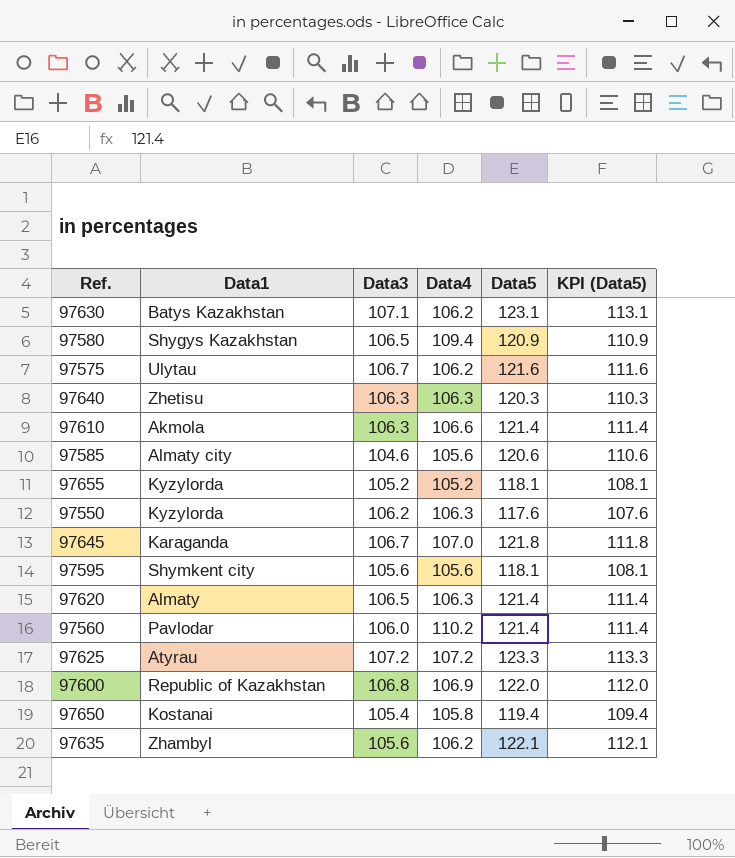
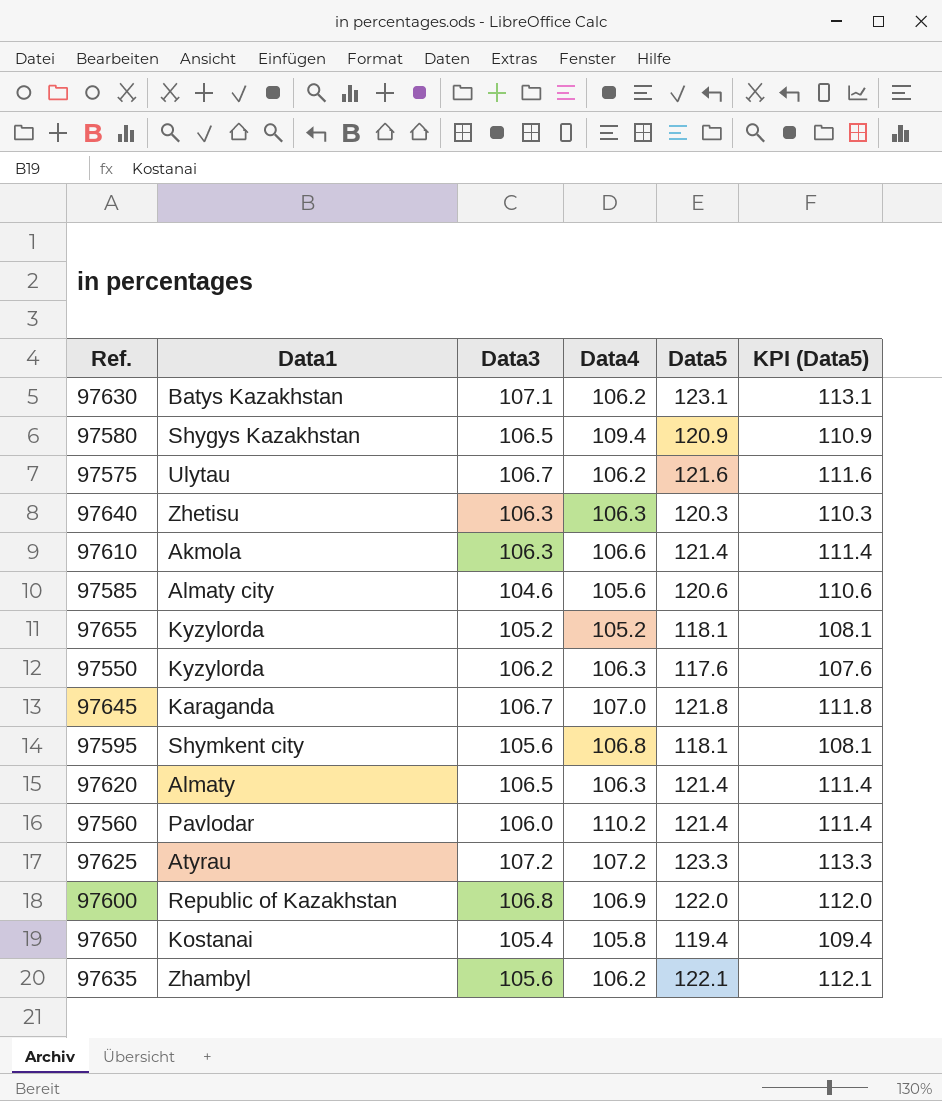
97595 | Data4: 105.6 -> 106.8

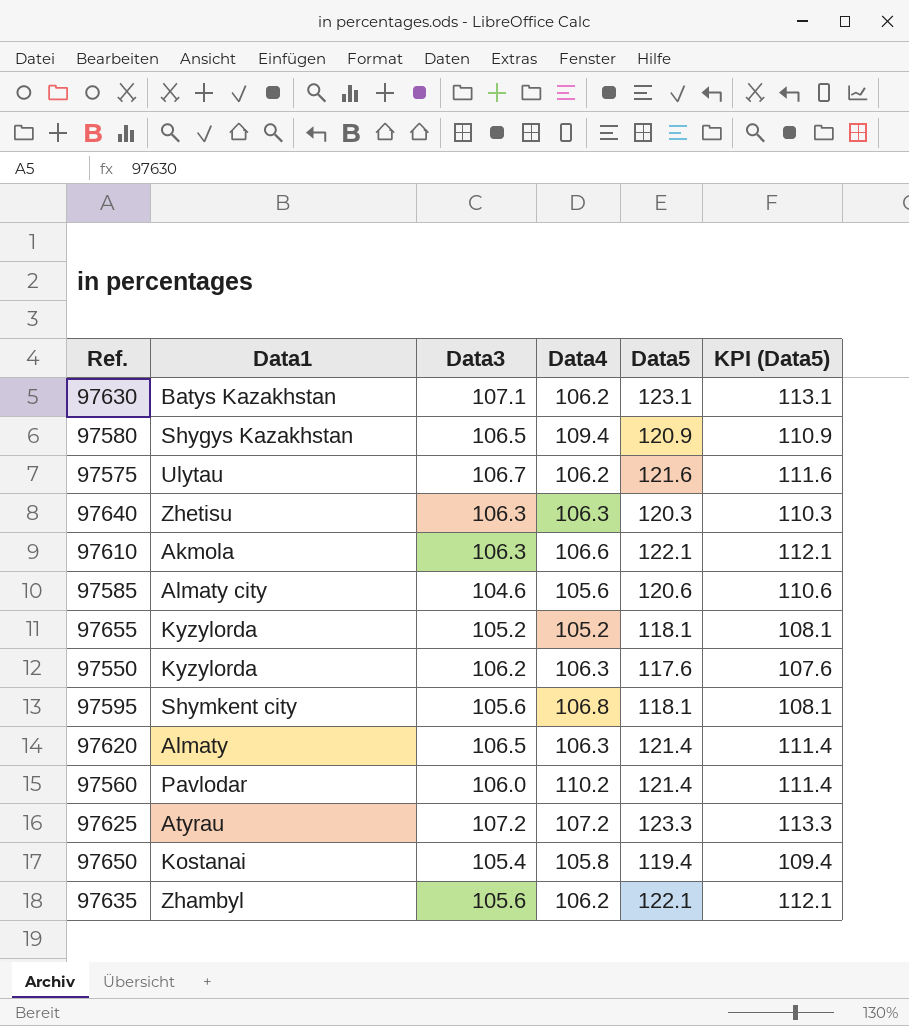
row 97645: Karaganda | 106.7 | 107.0 | 121.8 | 111.8 -> none
row 97600: Republic of Kazakhstan | 106.8 | 106.9 | 122.0 | 112.0 -> none
97610 | Data5: 121.4 -> 122.1
97610 | KPI (Data5): 111.4 -> 112.1

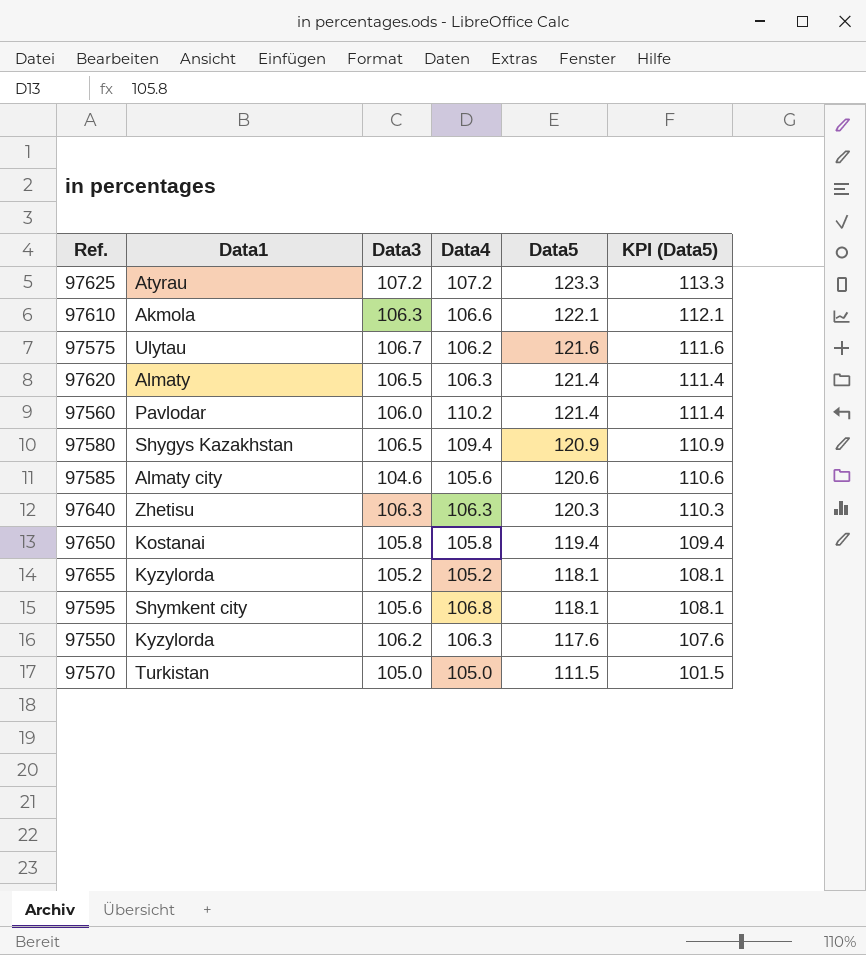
row order: none -> Data5 descending
row 97630: Batys Kazakhstan | 107.1 | 106.2 | 123.1 | 113.1 -> none
row 97635: Zhambyl | 105.6 | 106.2 | 122.1 | 112.1 -> none
97650 | Data3: 105.4 -> 105.8
row 97570: none -> Turkistan | 105.0 | 105.0 | 111.5 | 101.5

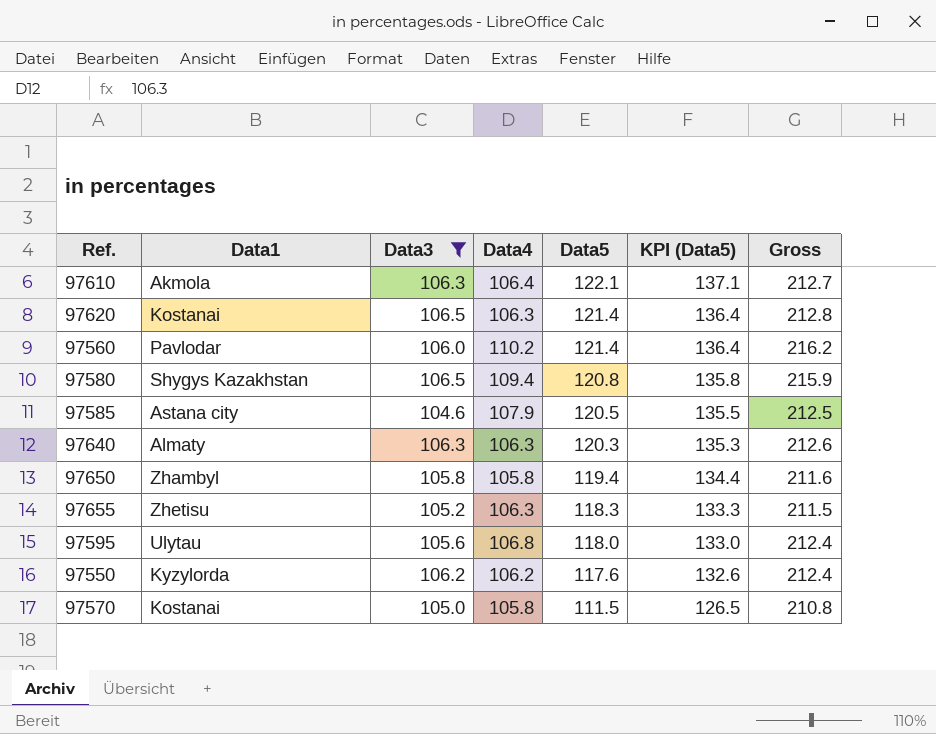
filter: none -> Data3 <= 106.5
column KPI (Data5) | formula: [Data5] - 10 -> [Data5] + 15
column Gross | formula: none -> [Data3] + [Data4]
97610 | Data4: 106.6 -> 106.4
97620 | Data1: Almaty -> Kostanai
97580 | Data5: 120.9 -> 120.8
97585 | Data1: Almaty city -> Astana city
97585 | Data4: 105.6 -> 107.9
97585 | Data5: 120.6 -> 120.5
97640 | Data1: Zhetisu -> Almaty
97650 | Data1: Kostanai -> Zhambyl
97655 | Data1: Kyzylorda -> Zhetisu
97655 | Data4: 105.2 -> 106.3
97655 | Data5: 118.1 -> 118.3
97595 | Data1: Shymkent city -> Ulytau
97595 | Data5: 118.1 -> 118.0
97550 | Data4: 106.3 -> 106.2
97570 | Data1: Turkistan -> Kostanai
97570 | Data4: 105.0 -> 105.8

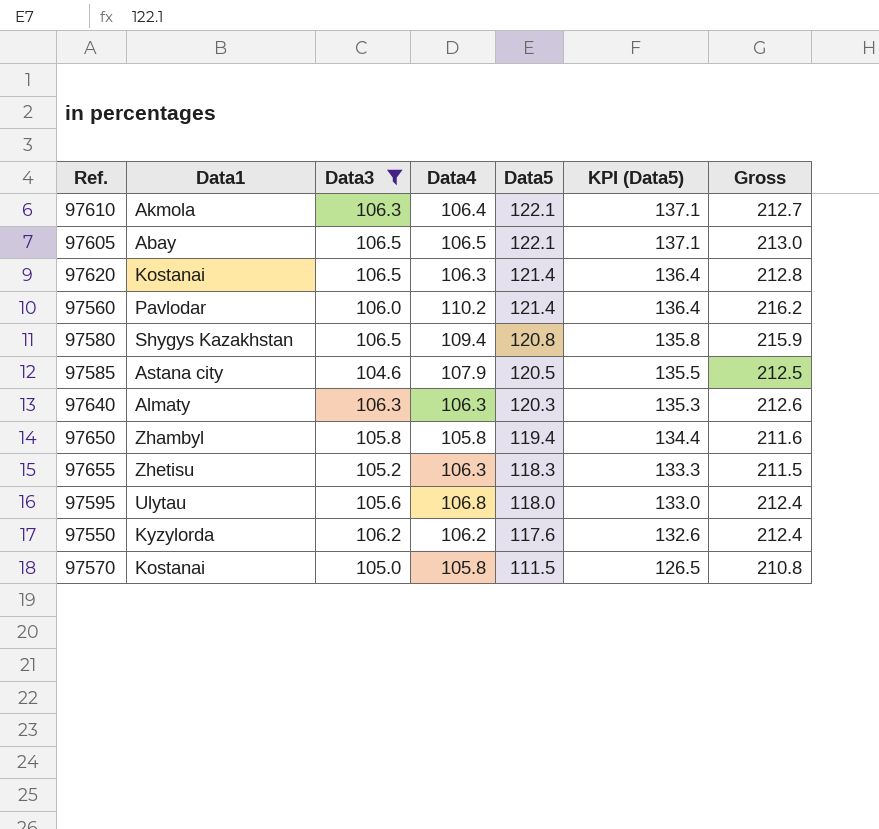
row 97605: none -> Abay | 106.5 | 106.5 | 122.1 | 137.1 | 213.0

